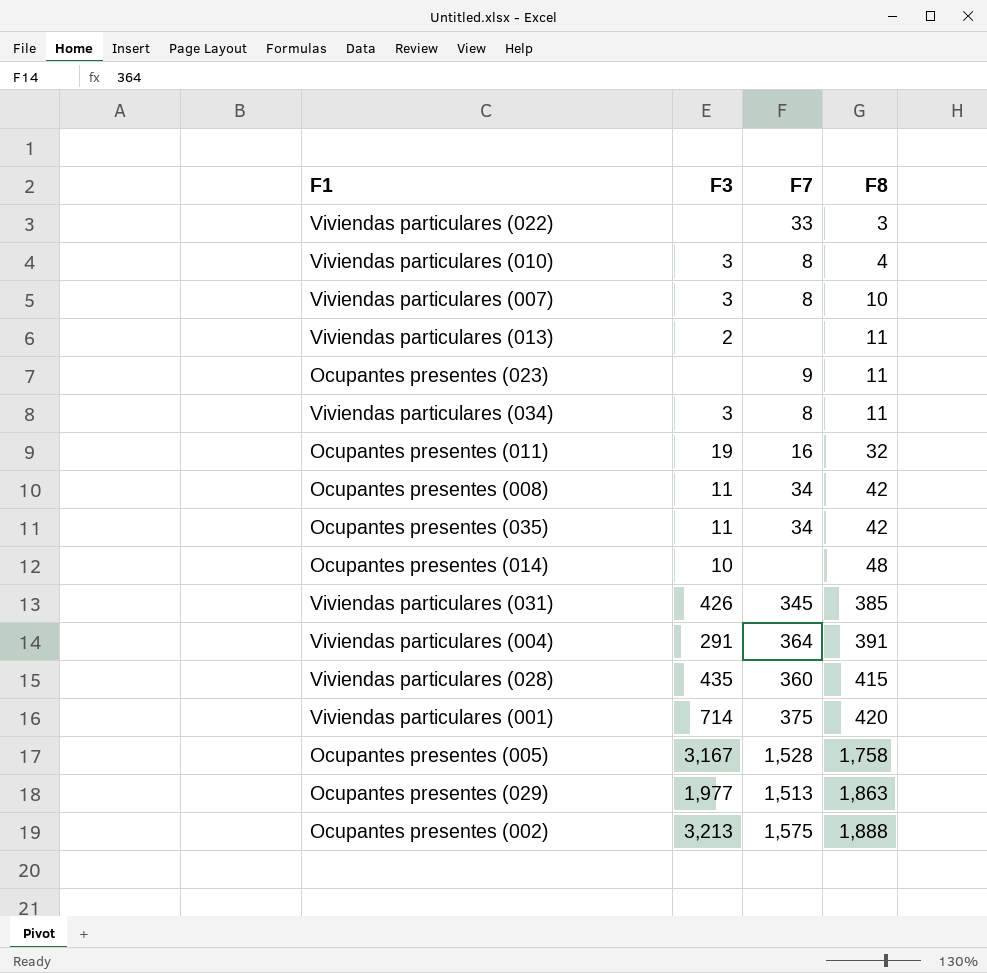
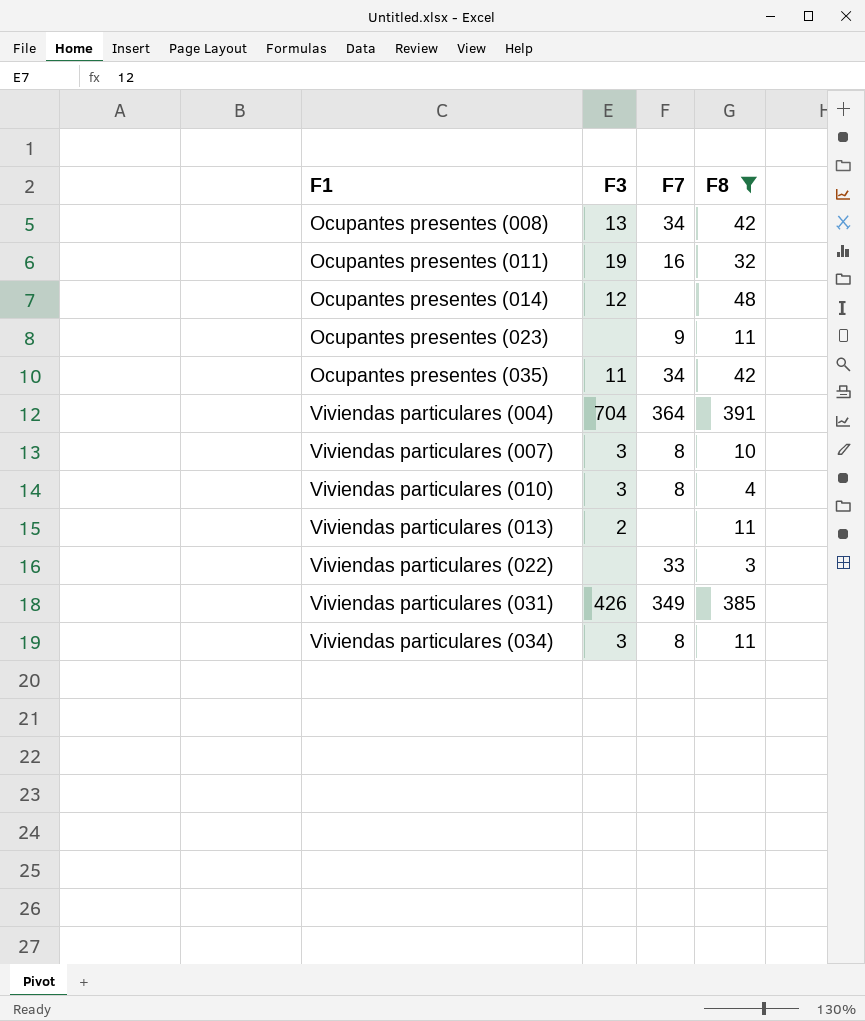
filter: none -> F8 <= 391
row order: F8 ascending -> F1 ascending
Ocupantes presentes (008) | F3: 11 -> 13
Ocupantes presentes (014) | F3: 10 -> 12
Viviendas particulares (004) | F3: 291 -> 704
Viviendas particulares (031) | F7: 345 -> 349

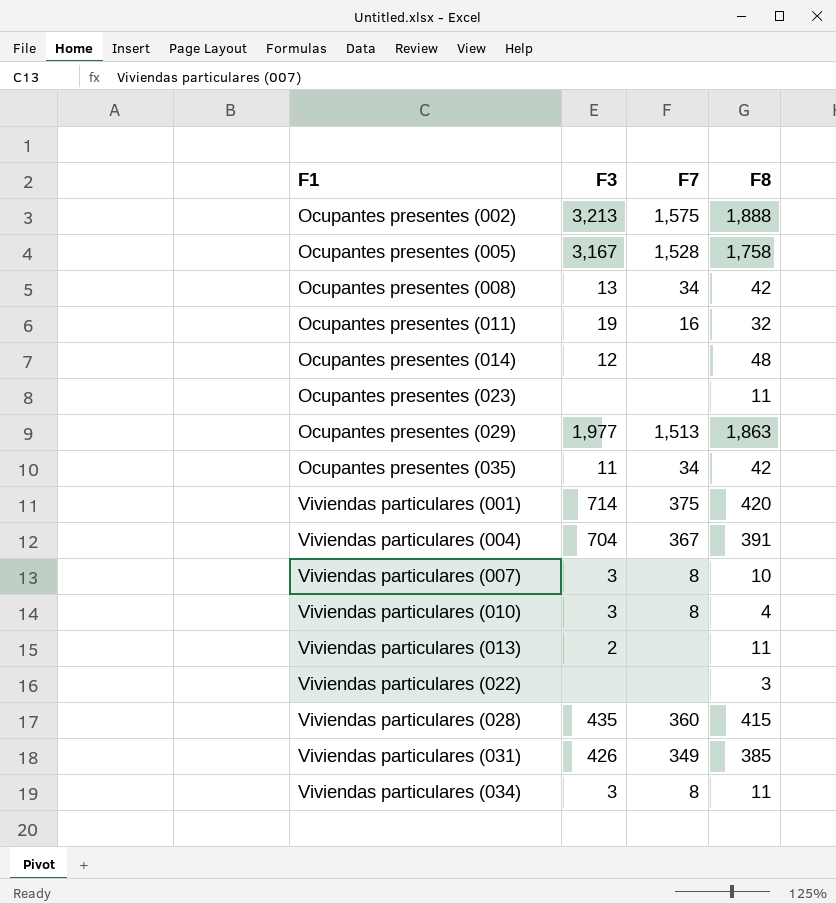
filter: F8 <= 391 -> none
Ocupantes presentes (023) | F7: 9 -> none
Viviendas particulares (004) | F7: 364 -> 367
Viviendas particulares (022) | F7: 33 -> none

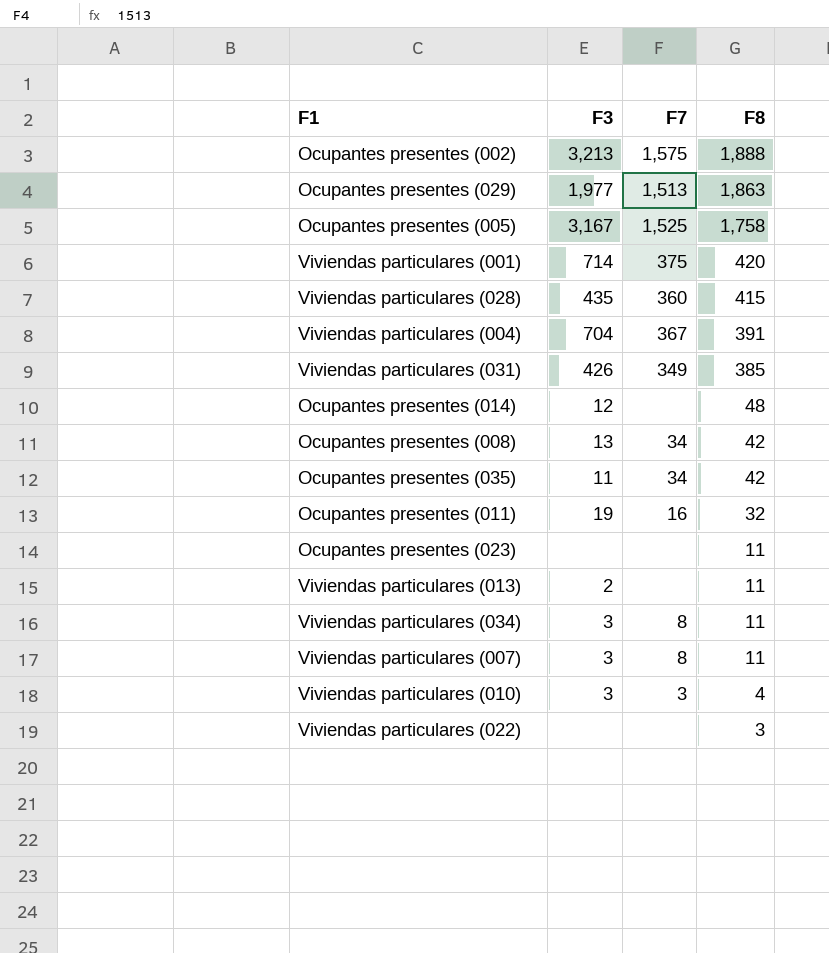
row order: F1 ascending -> F8 descending
Ocupantes presentes (005) | F7: 1,528 -> 1,525
Viviendas particulares (007) | F8: 10 -> 11
Viviendas particulares (010) | F7: 8 -> 3

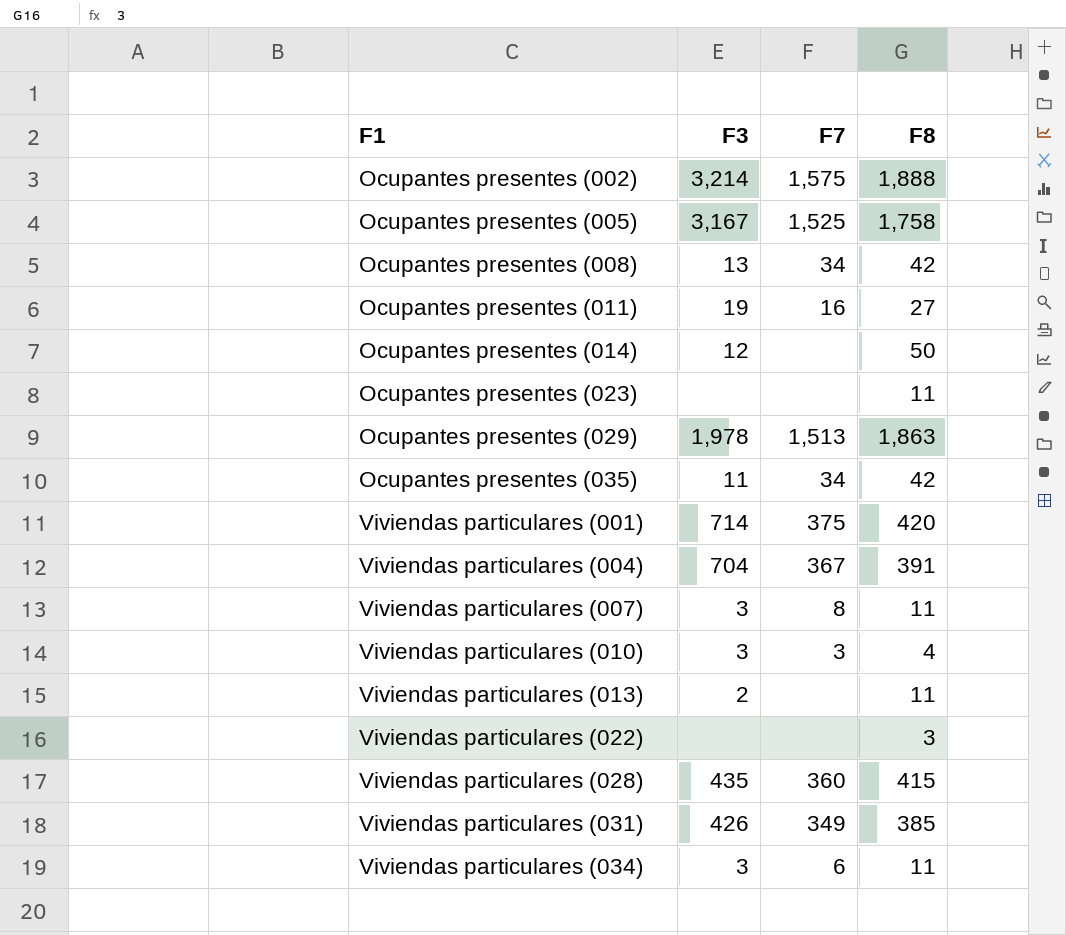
row order: F8 descending -> F1 ascending
Ocupantes presentes (002) | F3: 3,213 -> 3,214
Ocupantes presentes (011) | F8: 32 -> 27
Ocupantes presentes (014) | F8: 48 -> 50
Ocupantes presentes (029) | F3: 1,977 -> 1,978
Viviendas particulares (034) | F7: 8 -> 6

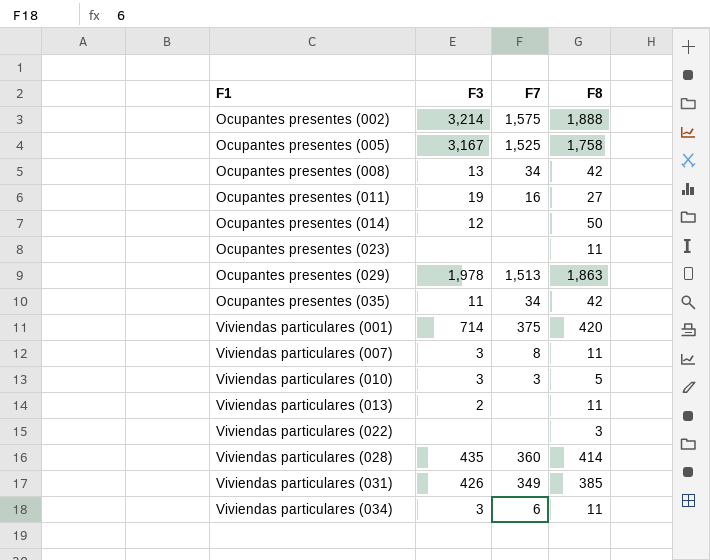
row Viviendas particulares (004): 704 | 367 | 391 -> none
Viviendas particulares (010) | F8: 4 -> 5
Viviendas particulares (028) | F8: 415 -> 414

